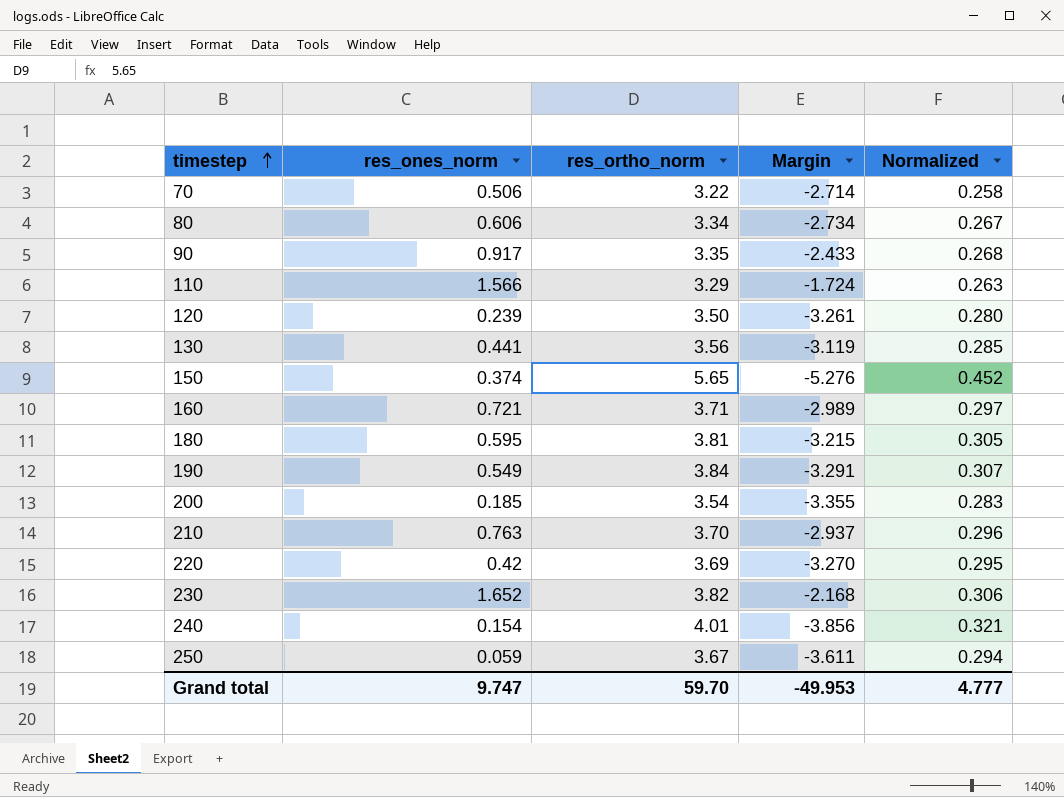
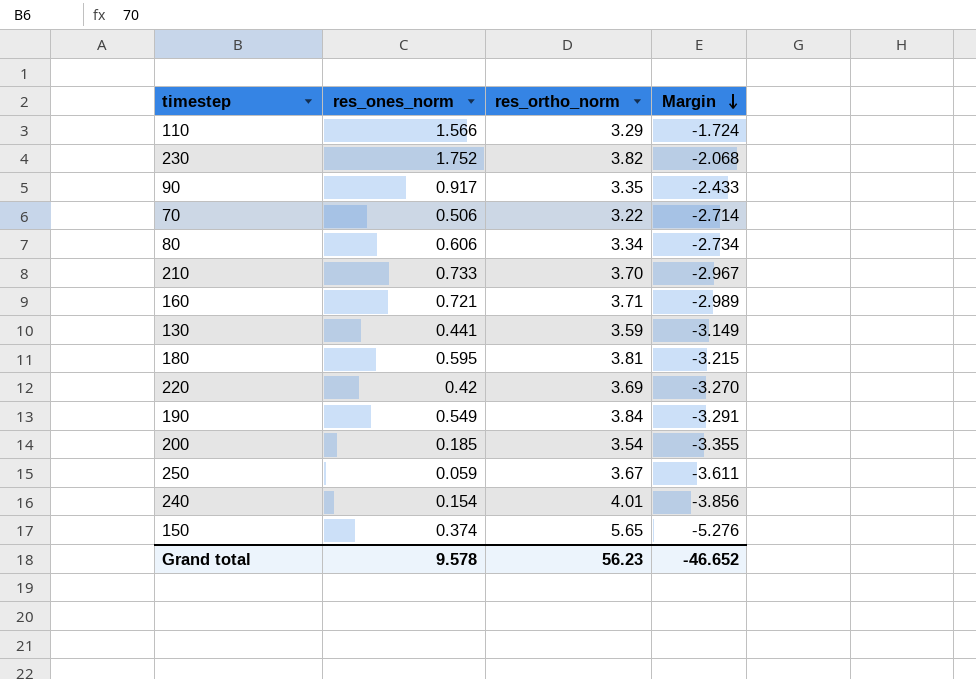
row order: timestep ascending -> Margin descending
column Normalized | formula: [res_ortho_norm] * 0.08 -> none
row 120: 0.239 | 3.50 | -3.261 | 0.280 -> none
230 | res_ones_norm: 1.652 -> 1.752
230 | Margin: -2.168 -> -2.068
210 | res_ones_norm: 0.763 -> 0.733
210 | Margin: -2.937 -> -2.967
130 | res_ortho_norm: 3.56 -> 3.59
130 | Margin: -3.119 -> -3.149
Grand total | res_ones_norm: 9.747 -> 9.578
Grand total | res_ortho_norm: 59.70 -> 56.23
Grand total | Margin: -49.953 -> -46.652

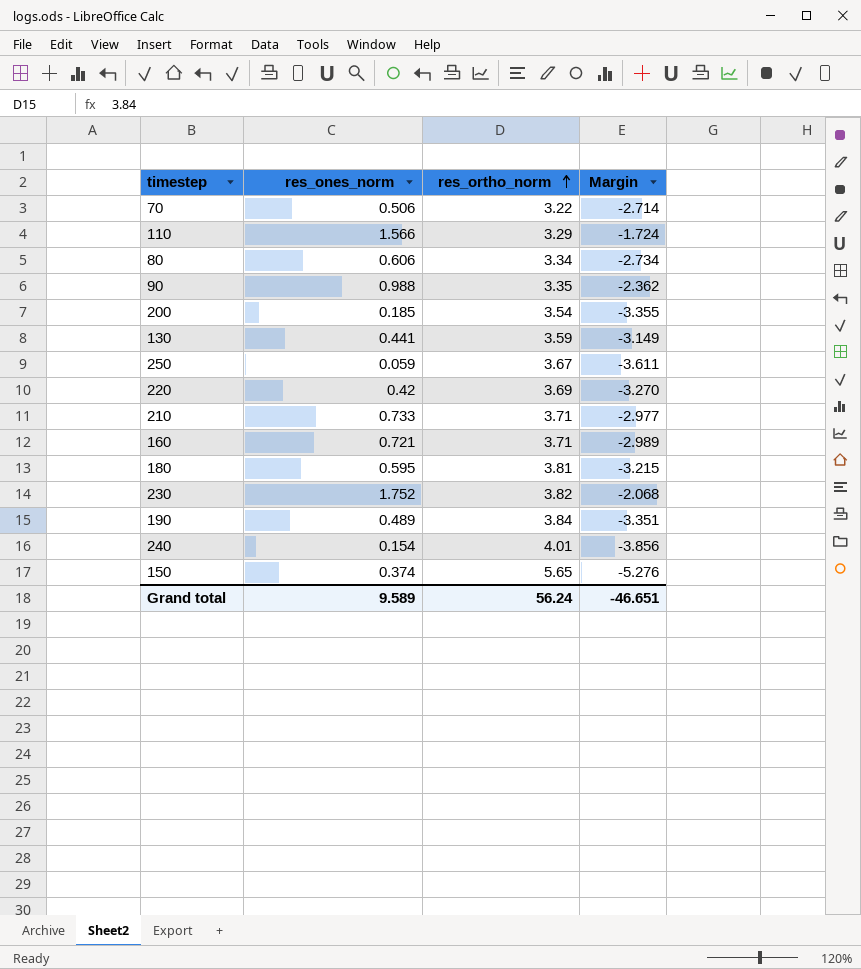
row order: Margin descending -> res_ortho_norm ascending
90 | res_ones_norm: 0.917 -> 0.988
90 | Margin: -2.433 -> -2.362
210 | res_ortho_norm: 3.70 -> 3.71
210 | Margin: -2.967 -> -2.977
190 | res_ones_norm: 0.549 -> 0.489
190 | Margin: -3.291 -> -3.351
Grand total | res_ones_norm: 9.578 -> 9.589
Grand total | res_ortho_norm: 56.23 -> 56.24
Grand total | Margin: -46.652 -> -46.651

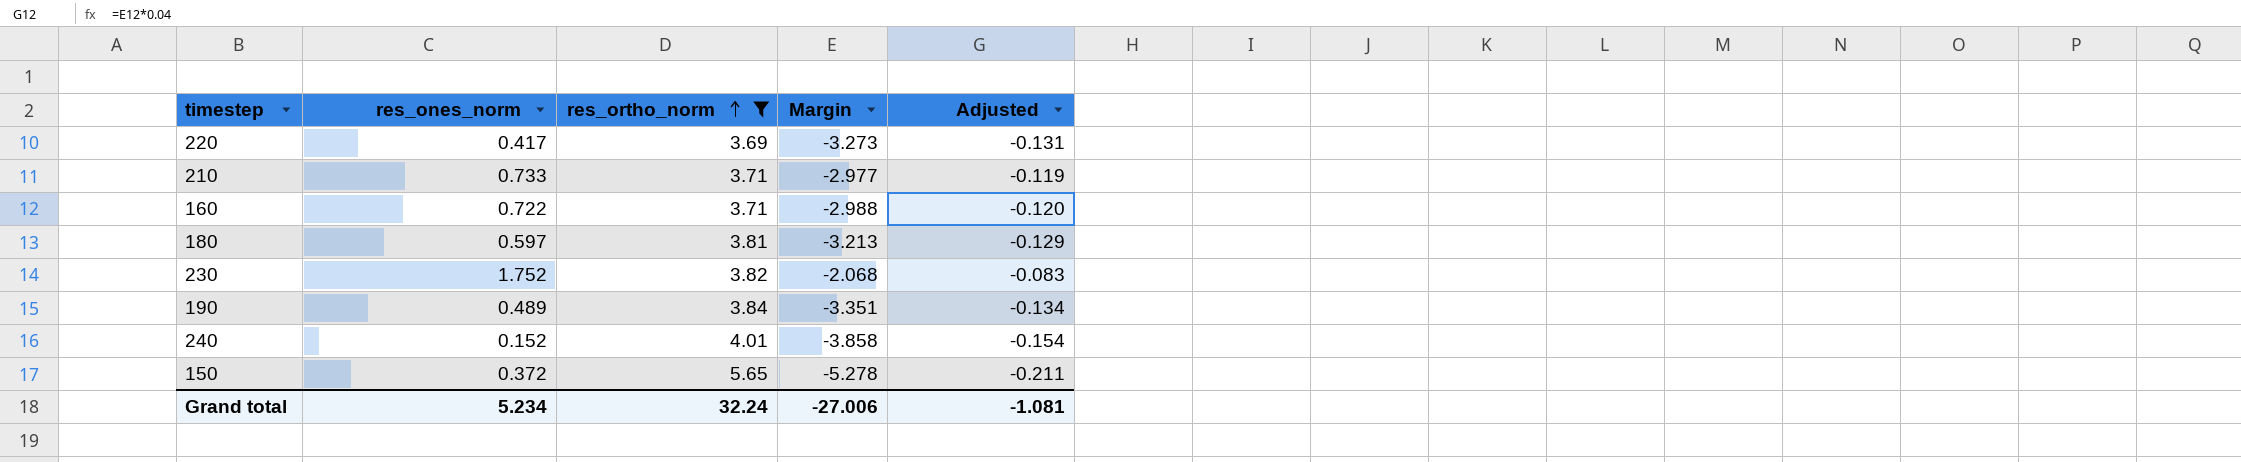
filter: none -> res_ortho_norm >= 3.69
column Adjusted | formula: none -> [Margin] * 0.04
220 | res_ones_norm: 0.42 -> 0.417
220 | Margin: -3.270 -> -3.273
160 | res_ones_norm: 0.721 -> 0.722
160 | Margin: -2.989 -> -2.988
180 | res_ones_norm: 0.595 -> 0.597
180 | Margin: -3.215 -> -3.213
240 | res_ones_norm: 0.154 -> 0.152
240 | Margin: -3.856 -> -3.858
150 | res_ones_norm: 0.374 -> 0.372
150 | Margin: -5.276 -> -5.278
Grand total | res_ones_norm: 9.589 -> 5.234
Grand total | res_ortho_norm: 56.24 -> 32.24
Grand total | Margin: -46.651 -> -27.006

